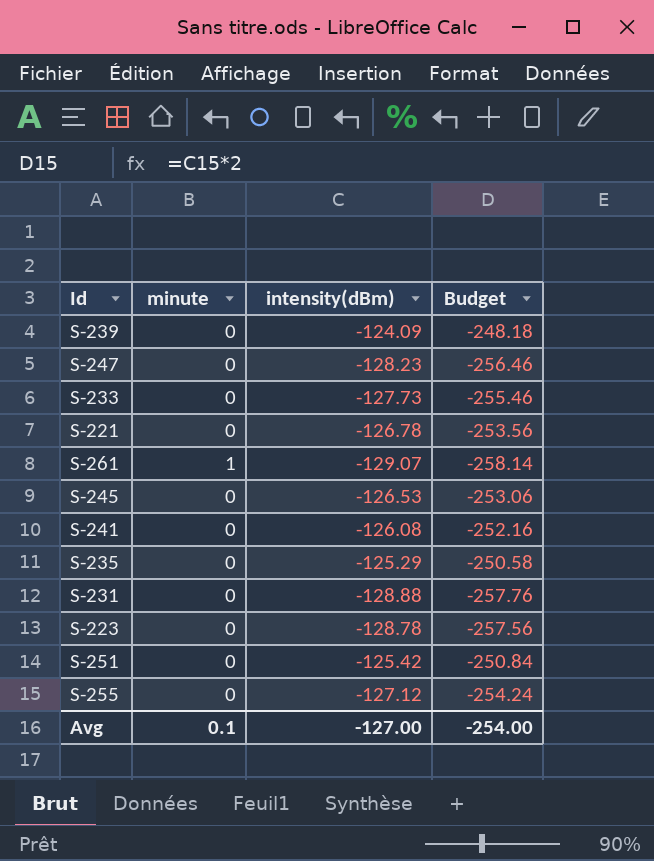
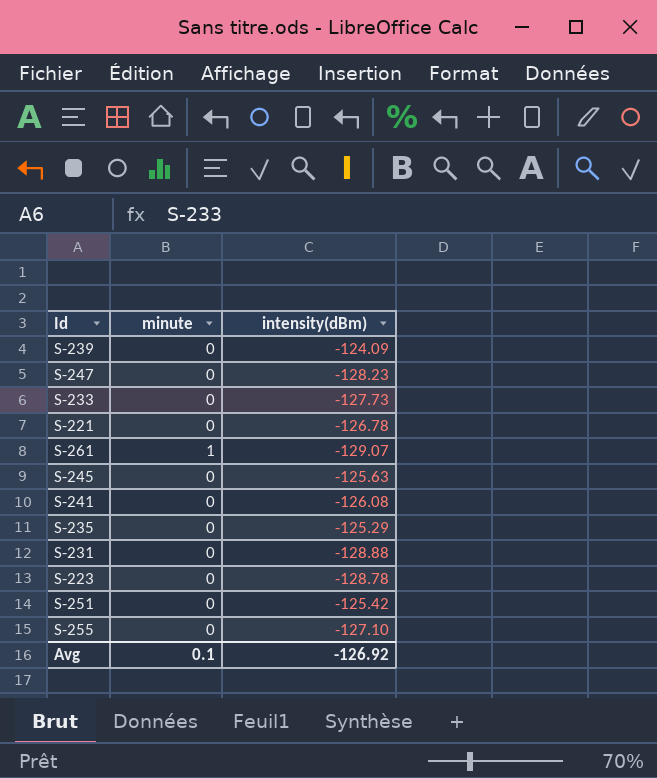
column Budget | formula: [intensity(dBm)] * 2 -> none
S-245 | intensity(dBm): -126.53 -> -125.63
S-255 | intensity(dBm): -127.12 -> -127.10
Avg | intensity(dBm): -127.00 -> -126.92

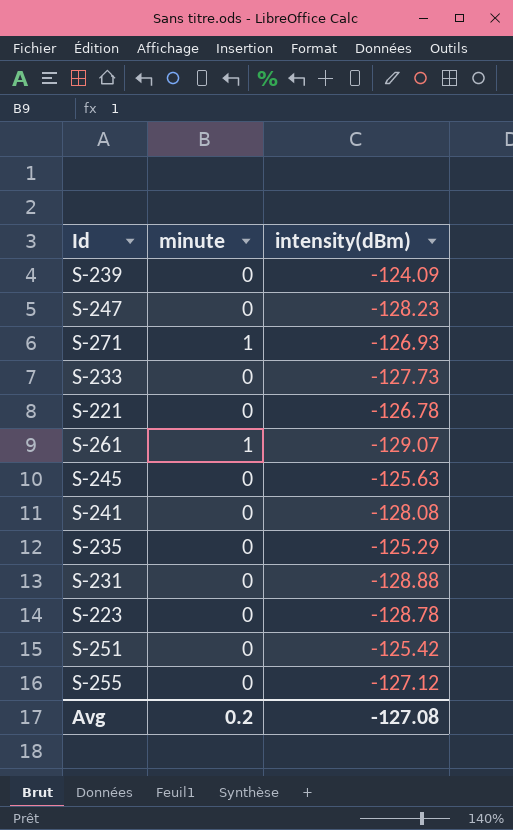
row S-271: none -> 1 | -126.93
S-241 | intensity(dBm): -126.08 -> -128.08
S-255 | intensity(dBm): -127.10 -> -127.12
Avg | minute: 0.1 -> 0.2
Avg | intensity(dBm): -126.92 -> -127.08

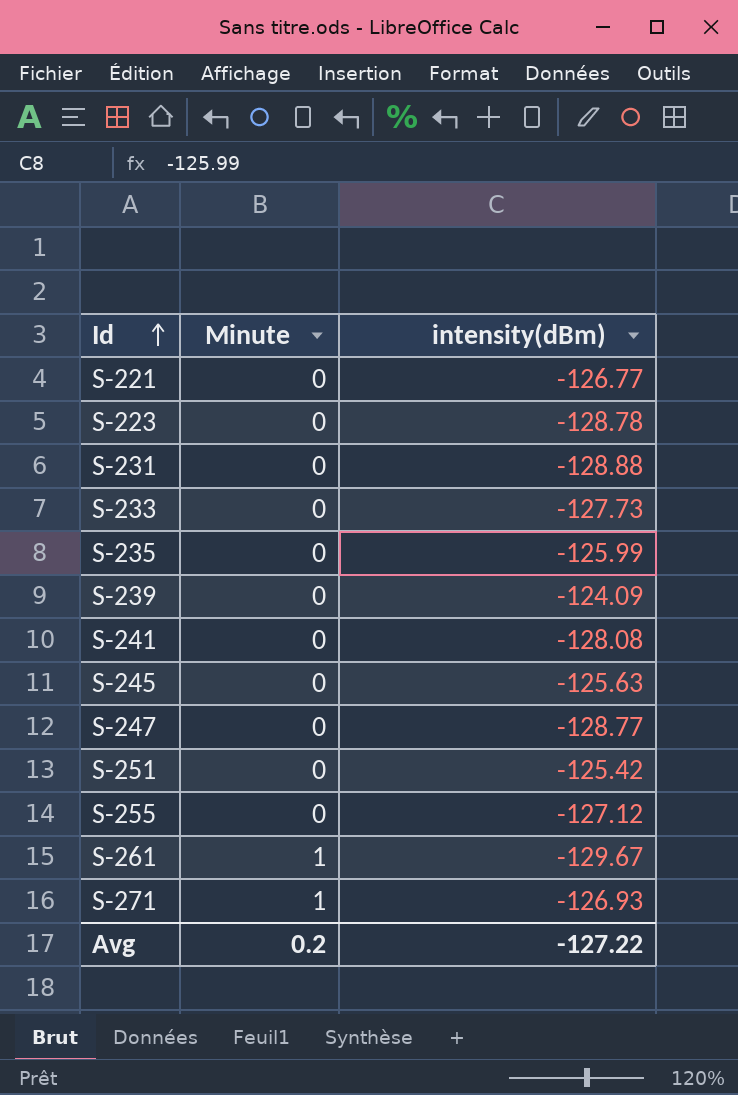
row order: none -> Id ascending
column name: minute -> Minute
S-221 | intensity(dBm): -126.78 -> -126.77
S-235 | intensity(dBm): -125.29 -> -125.99
S-247 | intensity(dBm): -128.23 -> -128.77
S-261 | intensity(dBm): -129.07 -> -129.67
Avg | intensity(dBm): -127.08 -> -127.22

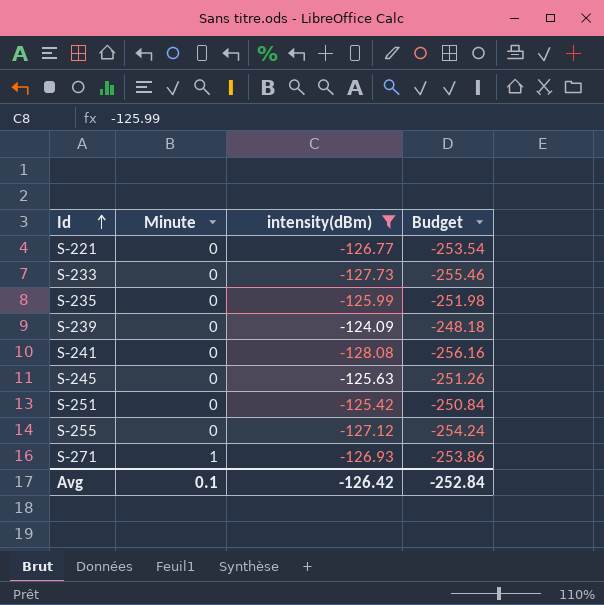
filter: none -> intensity(dBm) >= -128.08
column Budget | formula: none -> [intensity(dBm)] * 2
Avg | Minute: 0.2 -> 0.1
Avg | intensity(dBm): -127.22 -> -126.42

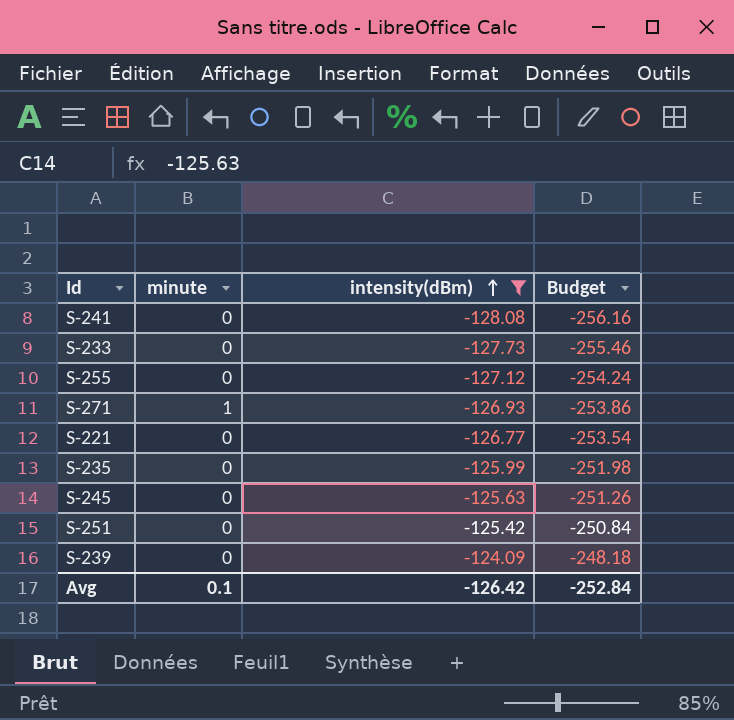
row order: Id ascending -> intensity(dBm) ascending
column name: Minute -> minute

